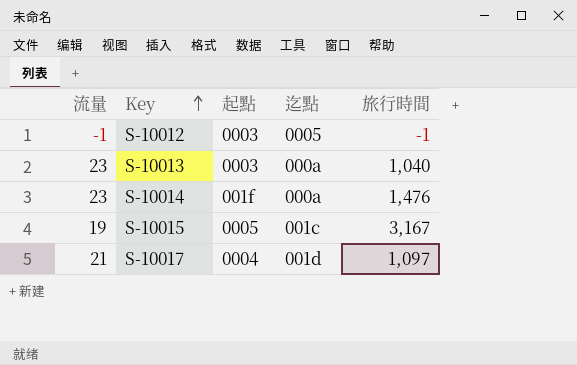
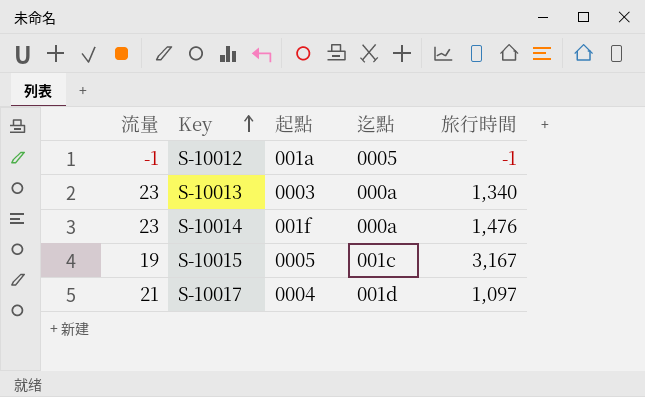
S-10012 | 起點: 0003 -> 001a
S-10013 | 旅行時間: 1,040 -> 1,340

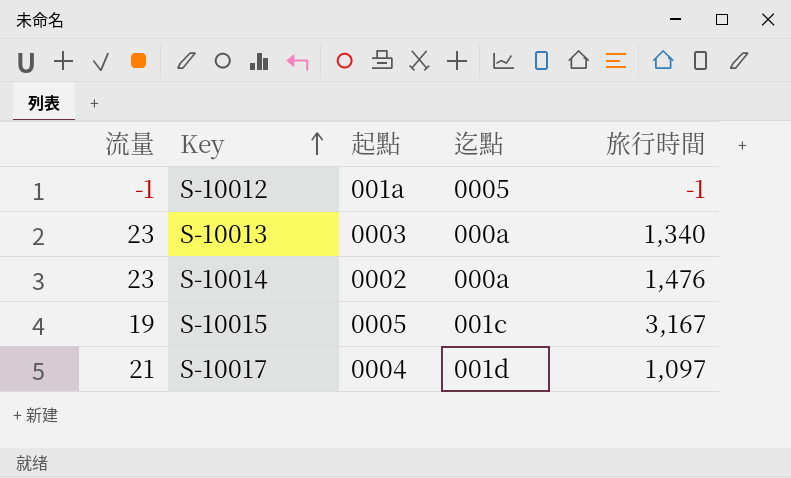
S-10014 | 起點: 001f -> 0002

